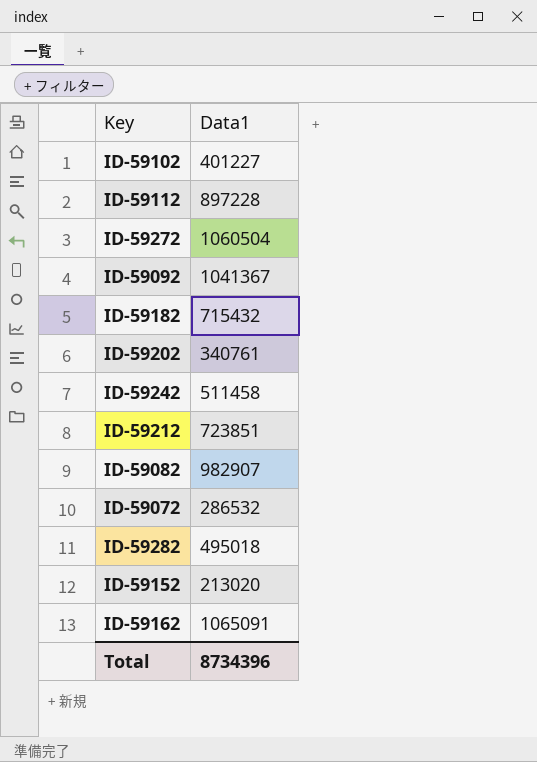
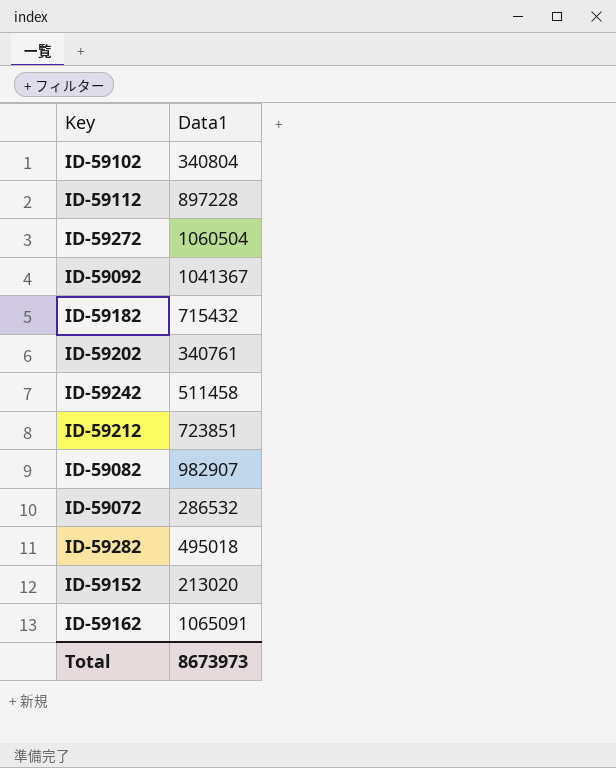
ID-59102 | Data1: 401227 -> 340804
Total | Data1: 8734396 -> 8673973

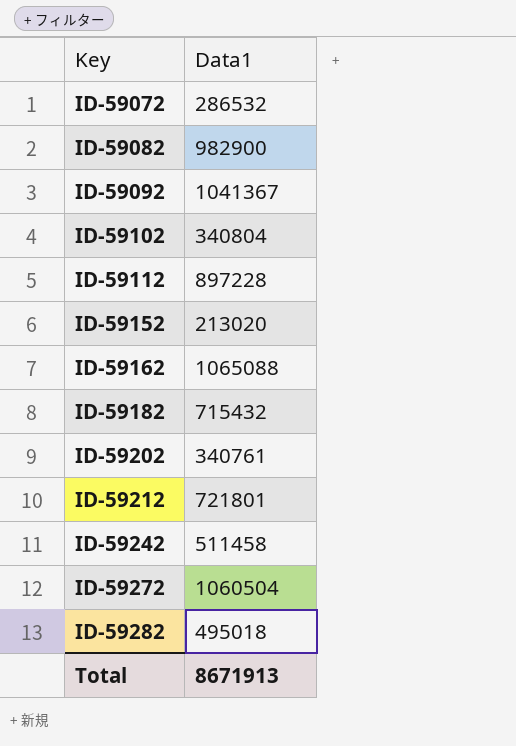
row order: none -> Key ascending
ID-59082 | Data1: 982907 -> 982900
ID-59162 | Data1: 1065091 -> 1065088
ID-59212 | Data1: 723851 -> 721801
Total | Data1: 8673973 -> 8671913

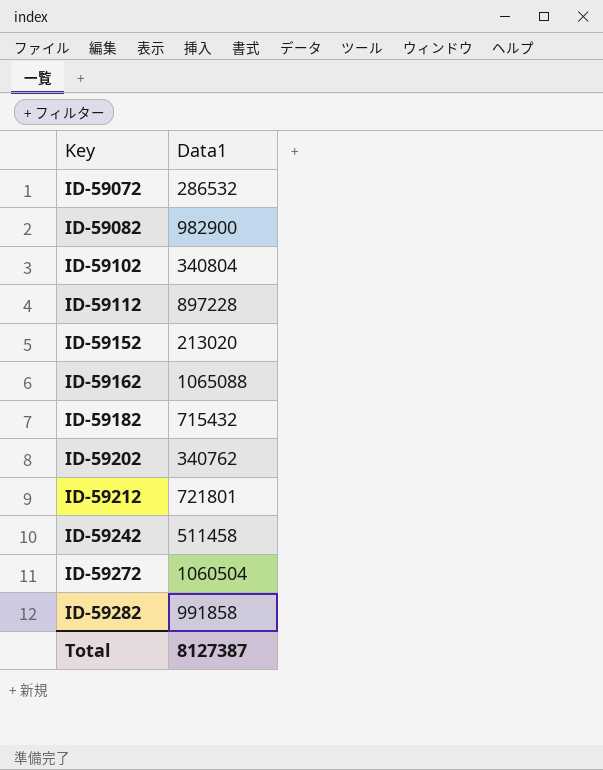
row ID-59092: 1041367 -> none
ID-59202 | Data1: 340761 -> 340762
ID-59282 | Data1: 495018 -> 991858
Total | Data1: 8671913 -> 8127387

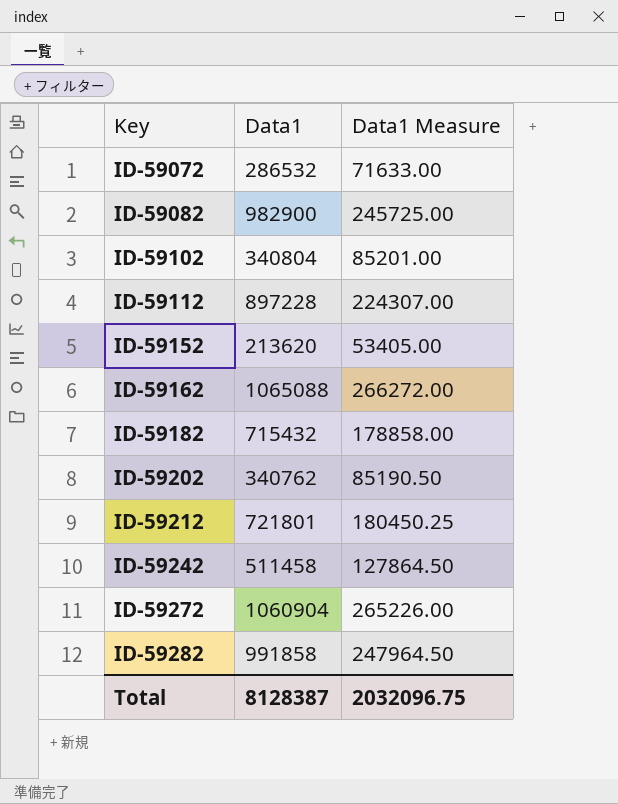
column Data1 Measure | formula: none -> [Data1] * 0.25
ID-59152 | Data1: 213020 -> 213620
ID-59272 | Data1: 1060504 -> 1060904
Total | Data1: 8127387 -> 8128387

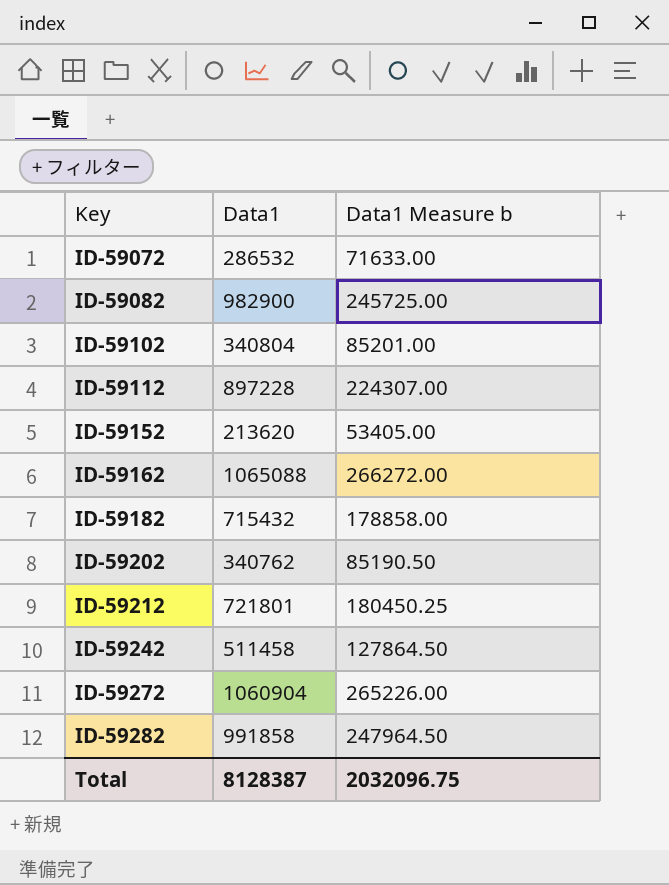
column name: Data1 Measure -> Data1 Measure b

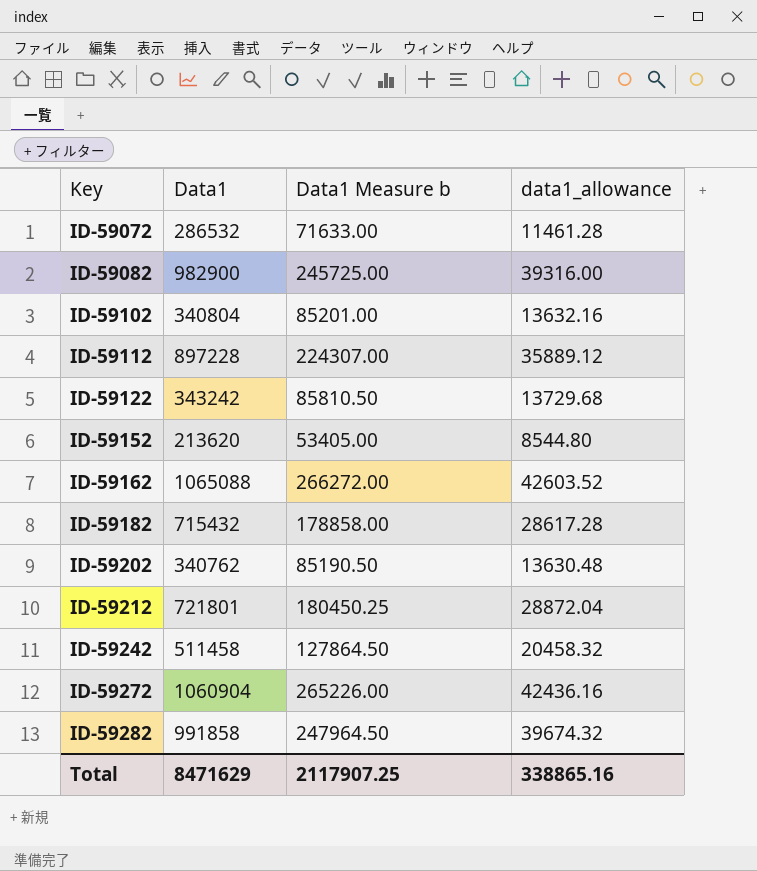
column data1_allowance | formula: none -> [Data1] * 0.04
row ID-59122: none -> 343242 | 85810.50 | 13729.68
Total | Data1: 8128387 -> 8471629
Total | Data1 Measure b: 2032096.75 -> 2117907.25

